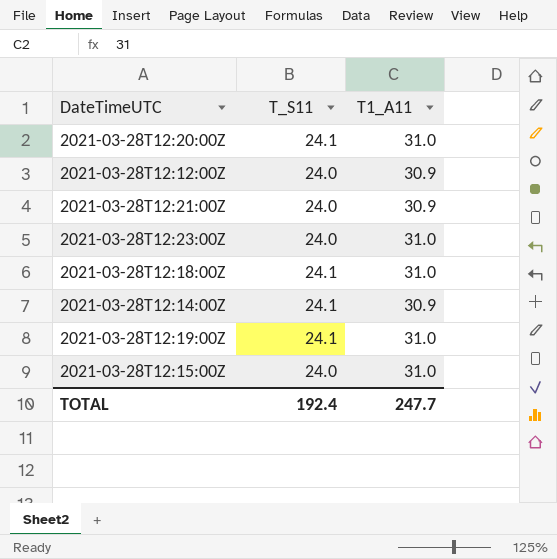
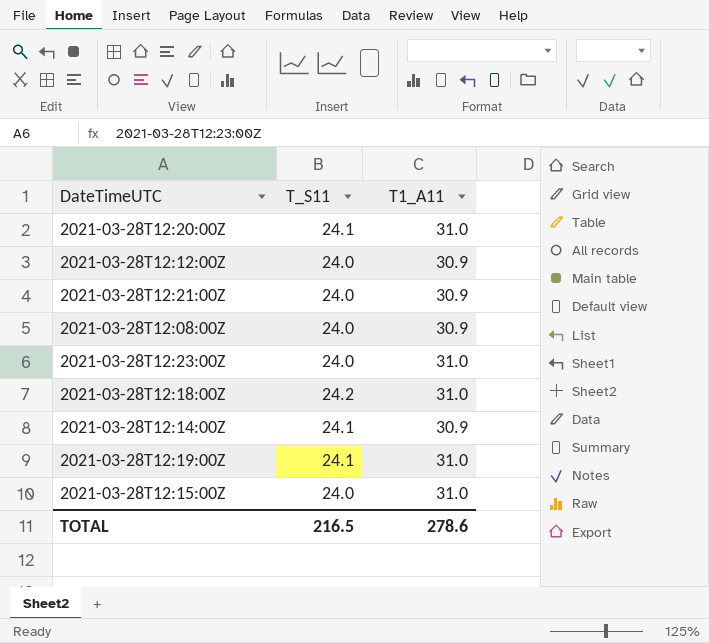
row 2021-03-28T12:08:00Z: none -> 24.0 | 30.9
2021-03-28T12:18:00Z | T_S11: 24.1 -> 24.2
TOTAL | T_S11: 192.4 -> 216.5
TOTAL | T1_A11: 247.7 -> 278.6

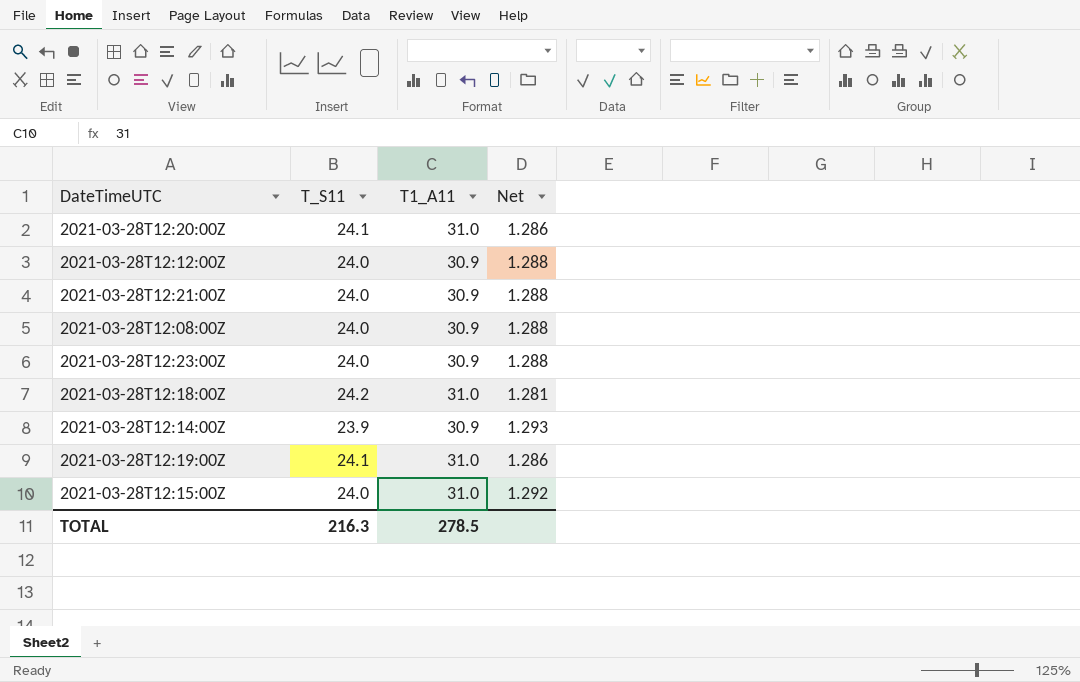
column Net | formula: none -> [T1_A11] / [T_S11]
2021-03-28T12:23:00Z | T1_A11: 31.0 -> 30.9
2021-03-28T12:14:00Z | T_S11: 24.1 -> 23.9
TOTAL | T_S11: 216.5 -> 216.3
TOTAL | T1_A11: 278.6 -> 278.5

